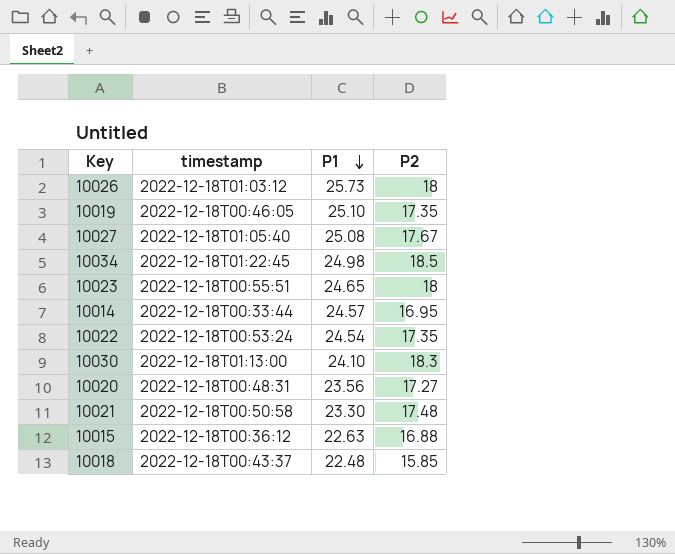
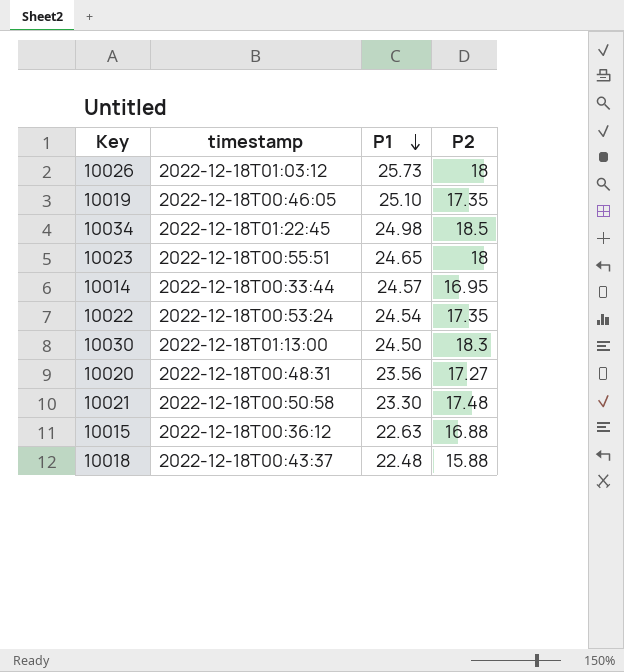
row 10027: 2022-12-18T01:05:40 | 25.08 | 17.67 -> none
10030 | P1: 24.10 -> 24.50
10018 | P2: 15.85 -> 15.88

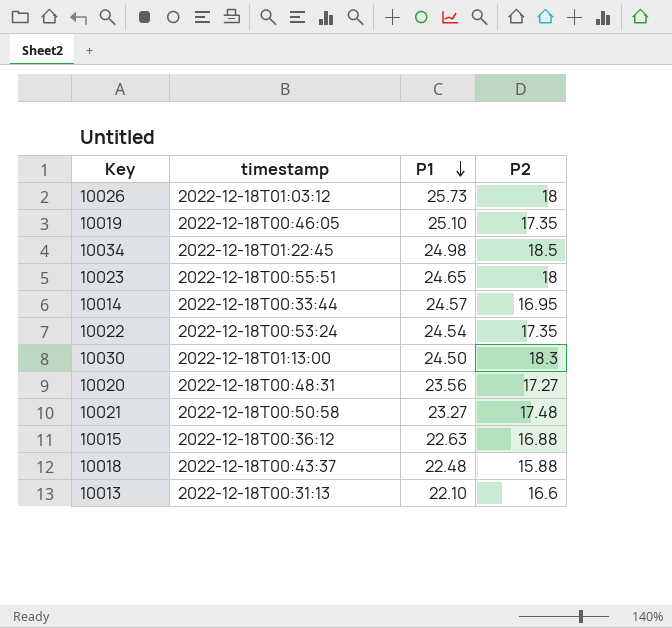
10021 | P1: 23.30 -> 23.27
row 10013: none -> 2022-12-18T00:31:13 | 22.10 | 16.6

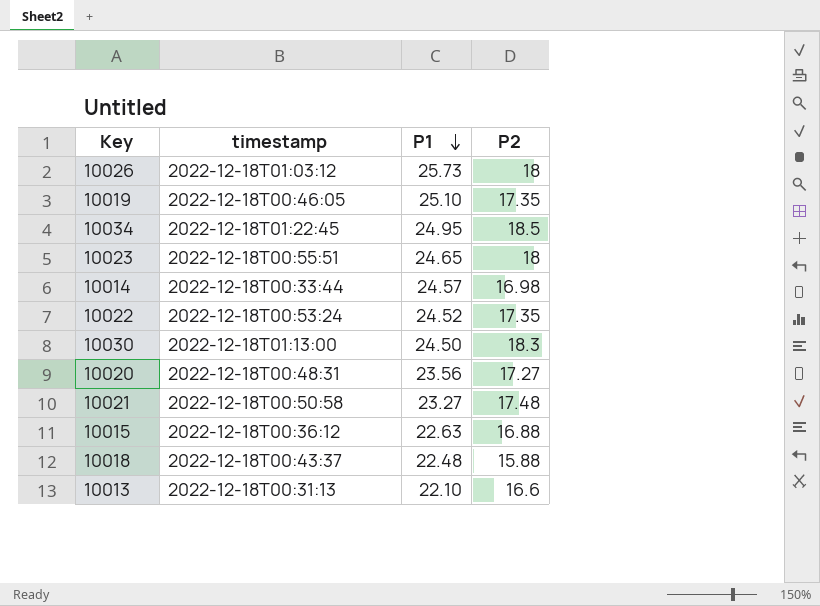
10034 | P1: 24.98 -> 24.95
10014 | P2: 16.95 -> 16.98
10022 | P1: 24.54 -> 24.52

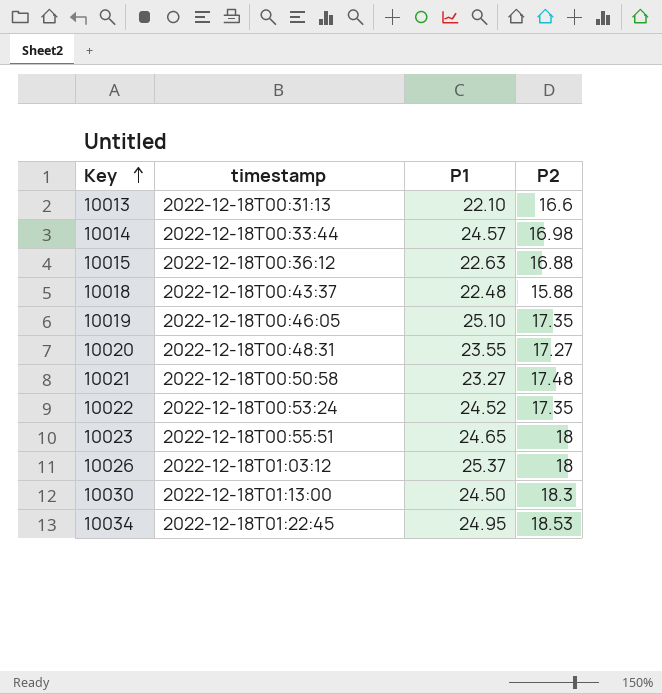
row order: P1 descending -> Key ascending
10020 | P1: 23.56 -> 23.55
10026 | P1: 25.73 -> 25.37
10034 | P2: 18.5 -> 18.53

